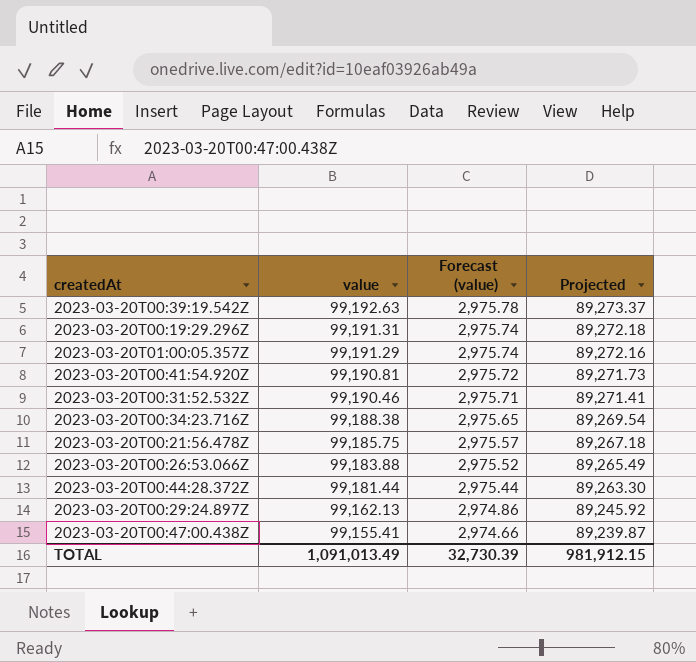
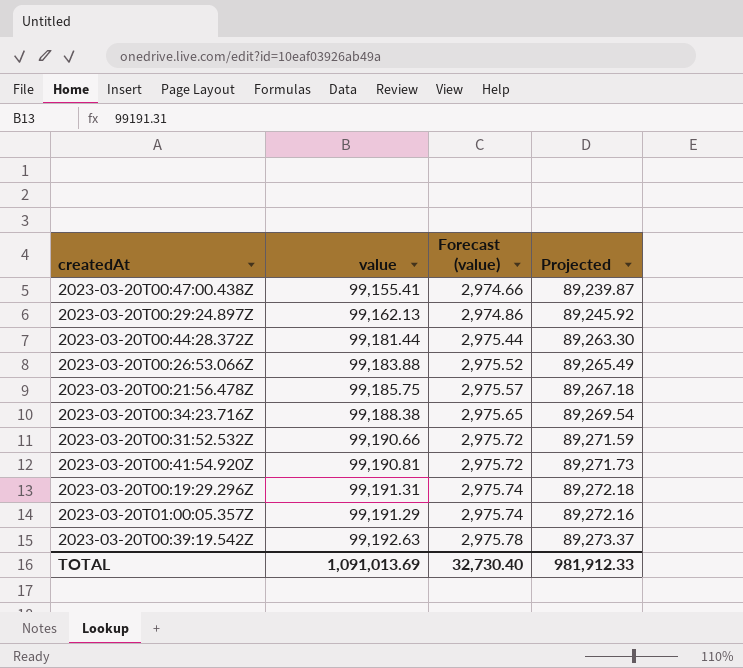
row order: value descending -> Forecast (value) ascending
2023-03-20T00:31:52.532Z | value: 99,190.46 -> 99,190.66
2023-03-20T00:31:52.532Z | Forecast (value): 2,975.71 -> 2,975.72
2023-03-20T00:31:52.532Z | Projected: 89,271.41 -> 89,271.59
TOTAL | value: 1,091,013.49 -> 1,091,013.69
TOTAL | Forecast (value): 32,730.39 -> 32,730.40
TOTAL | Projected: 981,912.15 -> 981,912.33

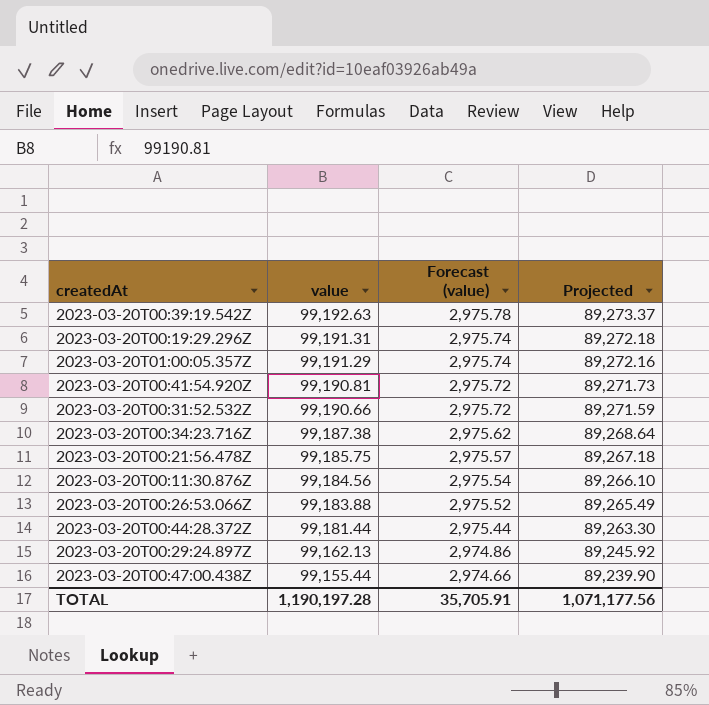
row order: Forecast (value) ascending -> value descending
2023-03-20T00:34:23.716Z | value: 99,188.38 -> 99,187.38
2023-03-20T00:34:23.716Z | Forecast (value): 2,975.65 -> 2,975.62
2023-03-20T00:34:23.716Z | Projected: 89,269.54 -> 89,268.64
row 2023-03-20T00:11:30.876Z: none -> 99,184.56 | 2,975.54 | 89,266.10
2023-03-20T00:47:00.438Z | value: 99,155.41 -> 99,155.44
2023-03-20T00:47:00.438Z | Projected: 89,239.87 -> 89,239.90
TOTAL | value: 1,091,013.69 -> 1,190,197.28
TOTAL | Forecast (value): 32,730.40 -> 35,705.91
TOTAL | Projected: 981,912.33 -> 1,071,177.56

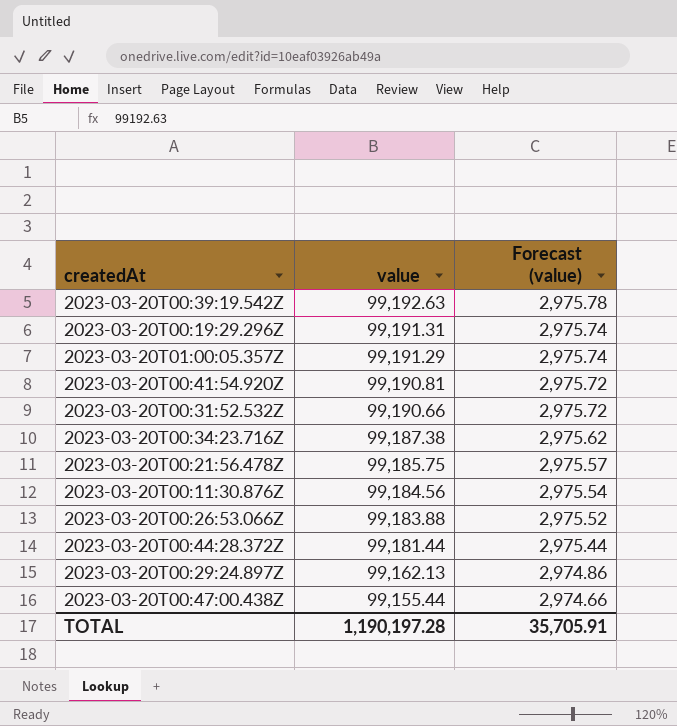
column Projected | formula: [value] * 0.9 -> none

